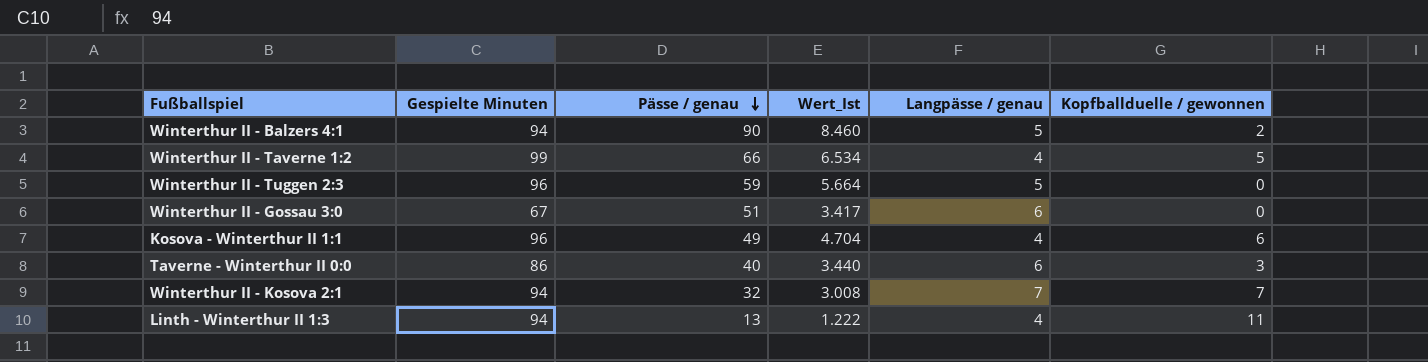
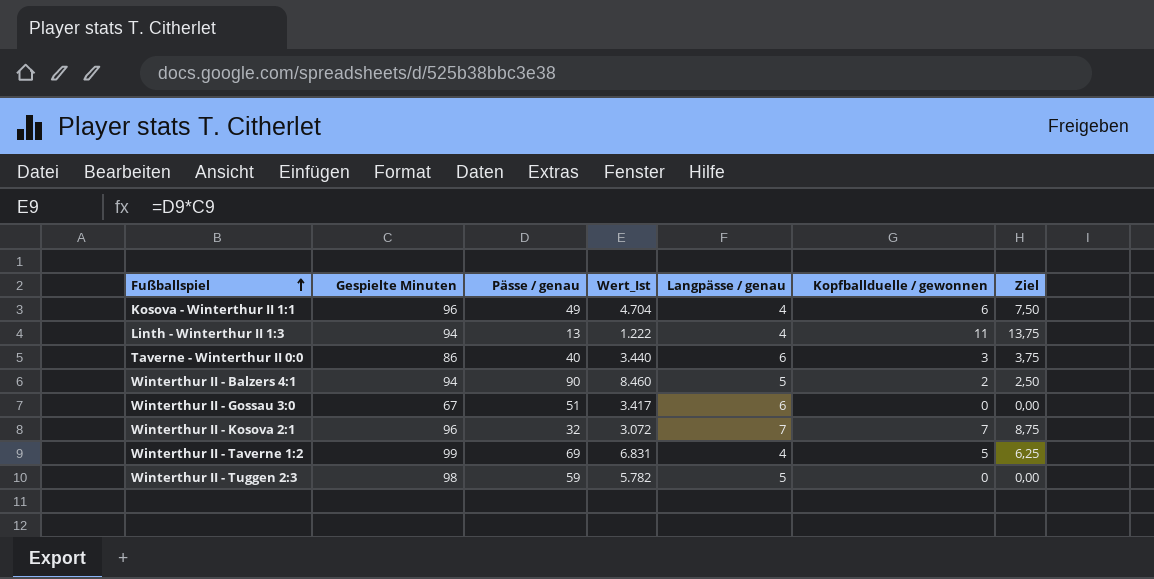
row order: Pässe / genau descending -> Fußballspiel ascending
column Ziel | formula: none -> [Kopfballduelle / gewonnen] * 1,25
Winterthur II - Kosova 2:1 | Gespielte Minuten: 94 -> 96
Winterthur II - Kosova 2:1 | Wert_Ist: 3.008 -> 3.072
Winterthur II - Taverne 1:2 | Pässe / genau: 66 -> 69
Winterthur II - Taverne 1:2 | Wert_Ist: 6.534 -> 6.831
Winterthur II - Tuggen 2:3 | Gespielte Minuten: 96 -> 98
Winterthur II - Tuggen 2:3 | Wert_Ist: 5.664 -> 5.782

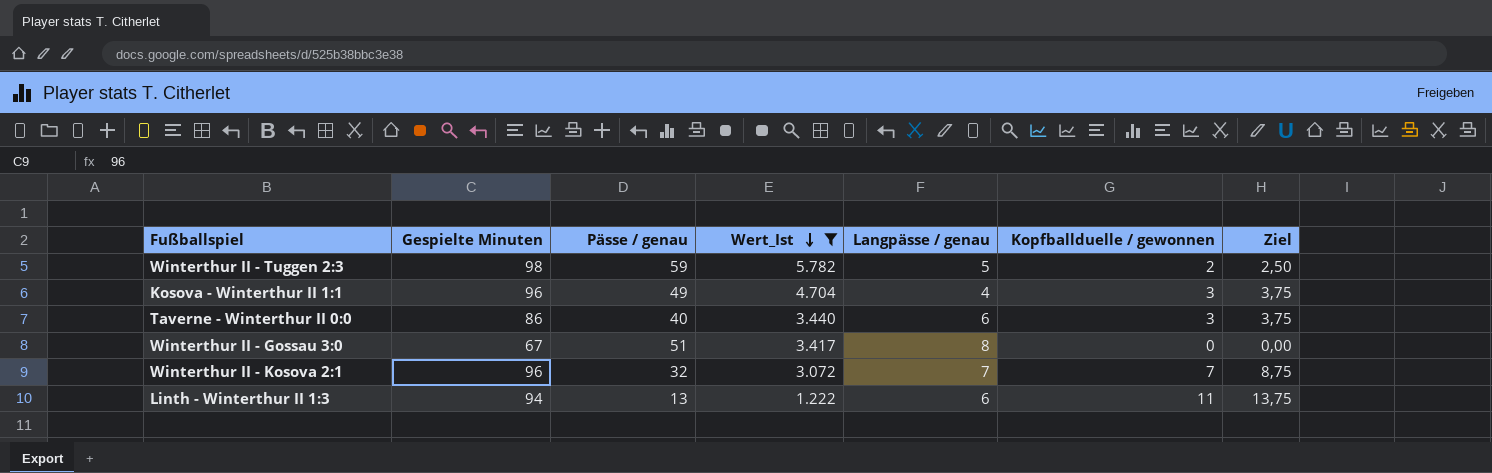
filter: none -> Wert_Ist <= 5.782
row order: Fußballspiel ascending -> Wert_Ist descending
Winterthur II - Tuggen 2:3 | Kopfballduelle / gewonnen: 0 -> 2
Winterthur II - Tuggen 2:3 | Ziel: 0,00 -> 2,50
Kosova - Winterthur II 1:1 | Kopfballduelle / gewonnen: 6 -> 3
Kosova - Winterthur II 1:1 | Ziel: 7,50 -> 3,75
Winterthur II - Gossau 3:0 | Langpässe / genau: 6 -> 8
Linth - Winterthur II 1:3 | Langpässe / genau: 4 -> 6

